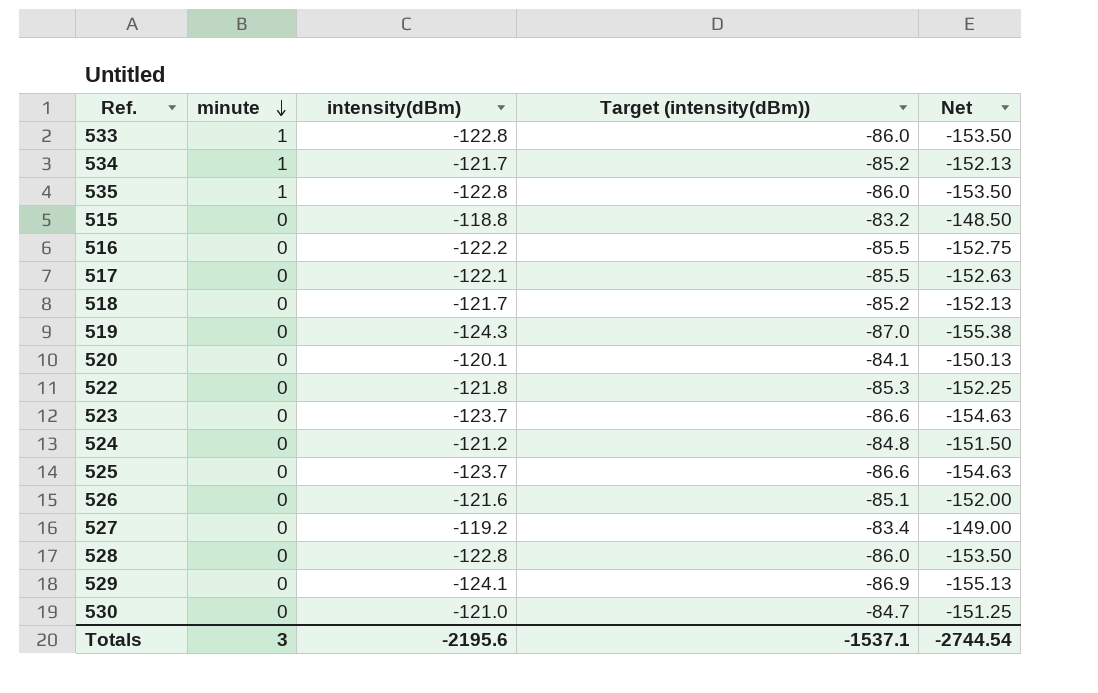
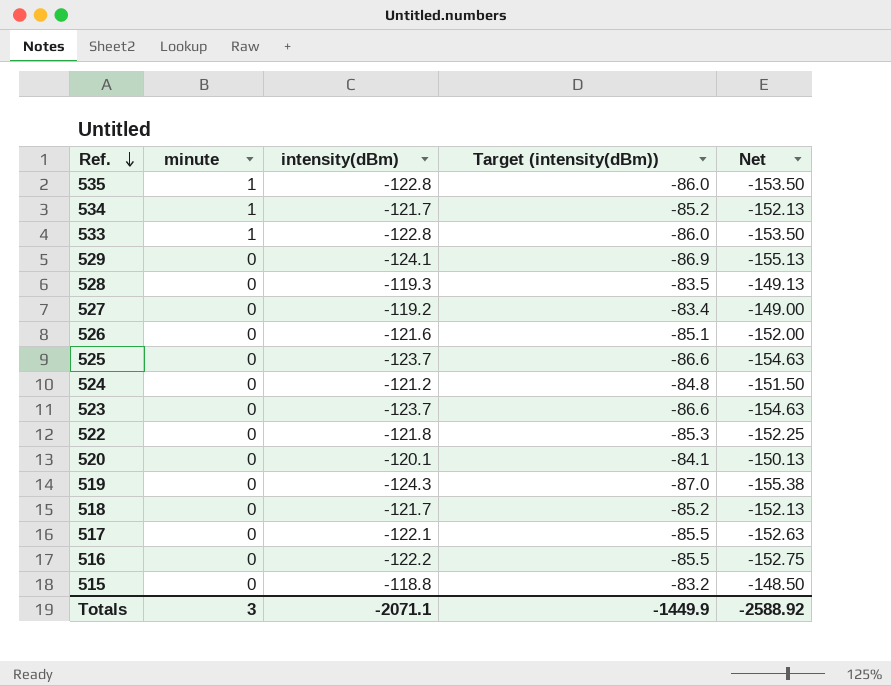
row order: minute descending -> Ref. descending
row 530: 0 | -121.0 | -84.7 | -151.25 -> none
528 | intensity(dBm): -122.8 -> -119.3
528 | Target (intensity(dBm)): -86.0 -> -83.5
528 | Net: -153.50 -> -149.13
Totals | intensity(dBm): -2195.6 -> -2071.1
Totals | Target (intensity(dBm)): -1537.1 -> -1449.9
Totals | Net: -2744.54 -> -2588.92

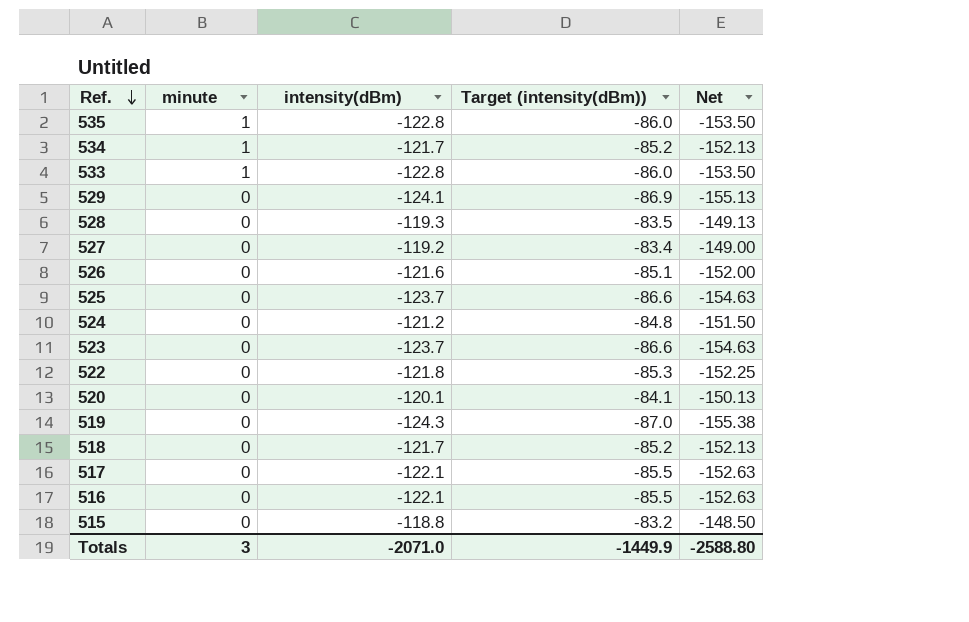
516 | intensity(dBm): -122.2 -> -122.1
516 | Net: -152.75 -> -152.63
Totals | intensity(dBm): -2071.1 -> -2071.0
Totals | Net: -2588.92 -> -2588.80

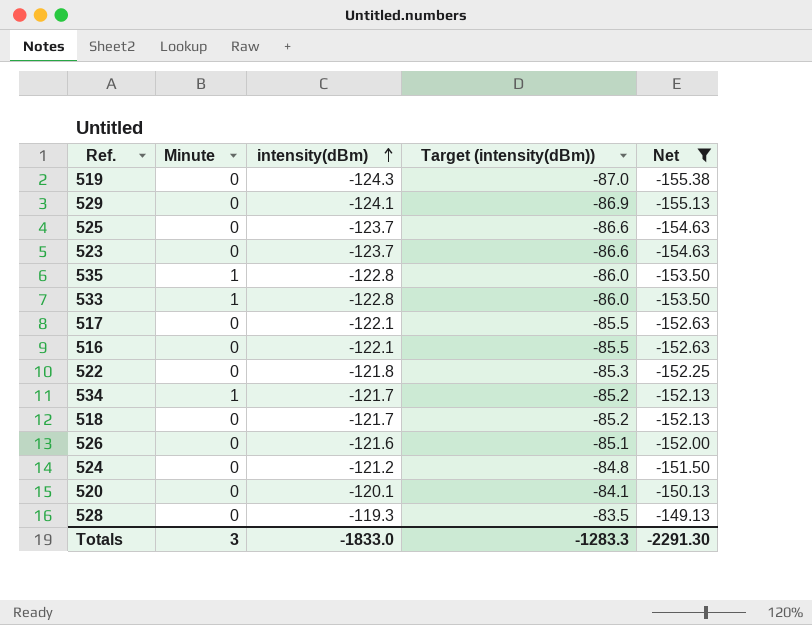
filter: none -> Net <= -149.13
row order: Ref. descending -> intensity(dBm) ascending
column name: minute -> Minute
Totals | intensity(dBm): -2071.0 -> -1833.0
Totals | Target (intensity(dBm)): -1449.9 -> -1283.3
Totals | Net: -2588.80 -> -2291.30

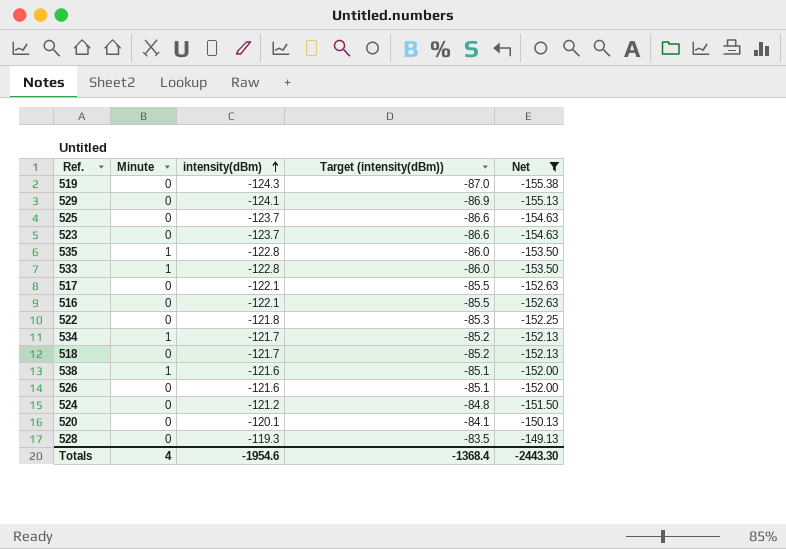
row 538: none -> 1 | -121.6 | -85.1 | -152.00
Totals | Minute: 3 -> 4
Totals | intensity(dBm): -1833.0 -> -1954.6
Totals | Target (intensity(dBm)): -1283.3 -> -1368.4
Totals | Net: -2291.30 -> -2443.30

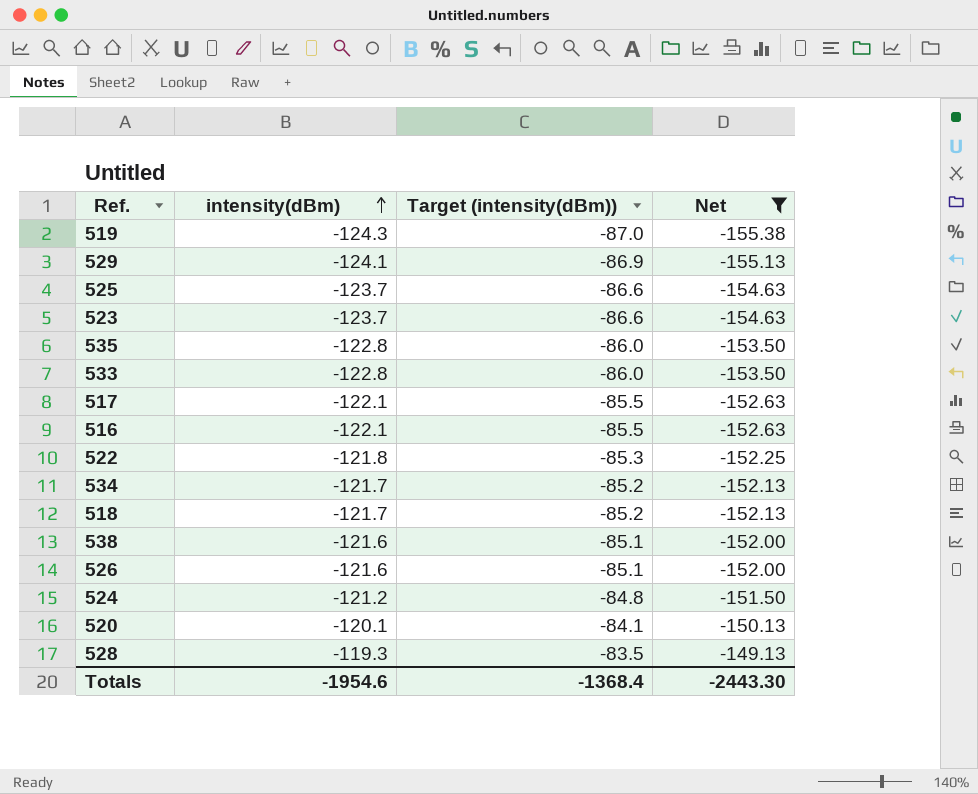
column Minute | position: 2 -> none

